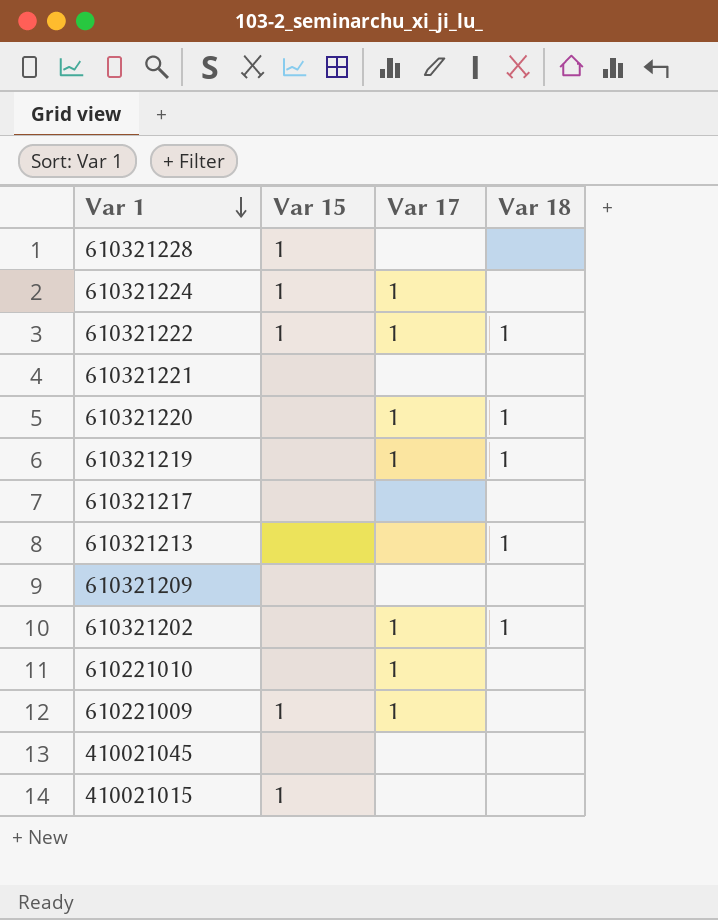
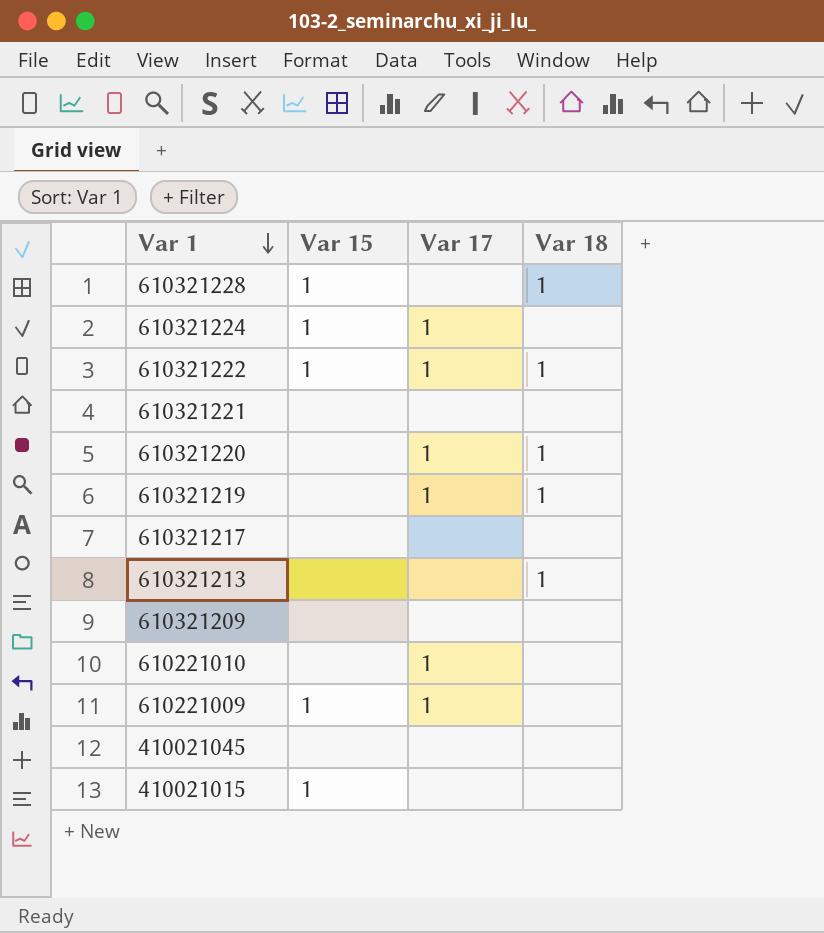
row 610321202: none | 1 | 1 -> none
610321228 | Var 18: none -> 1

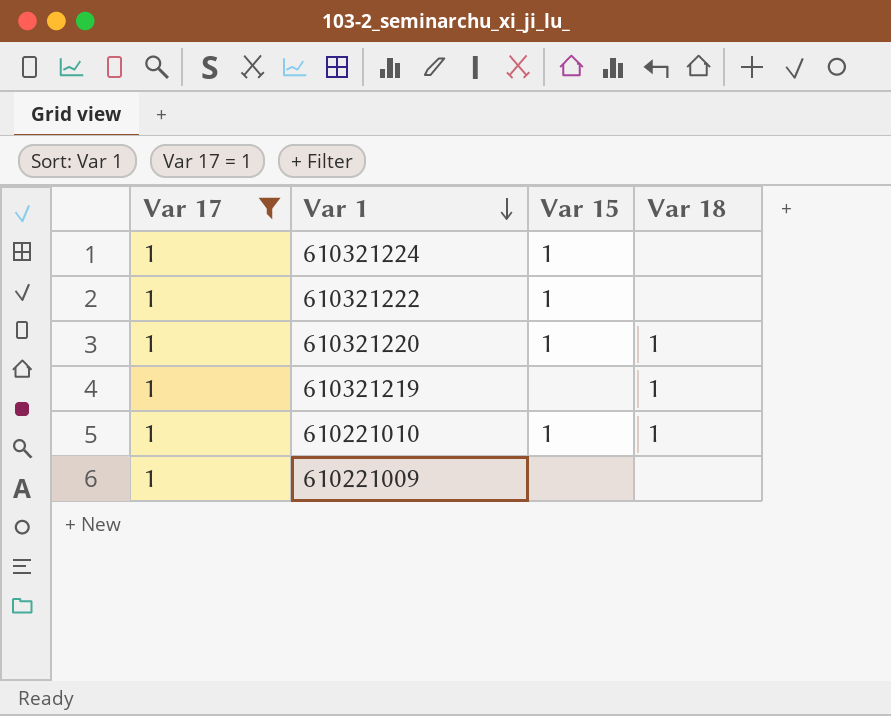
filter: none -> Var 17 = 1
column Var 17 | position: 3 -> 1
610321222 | Var 18: 1 -> none
610321220 | Var 15: none -> 1
610221010 | Var 15: none -> 1
610221010 | Var 18: none -> 1
610221009 | Var 15: 1 -> none

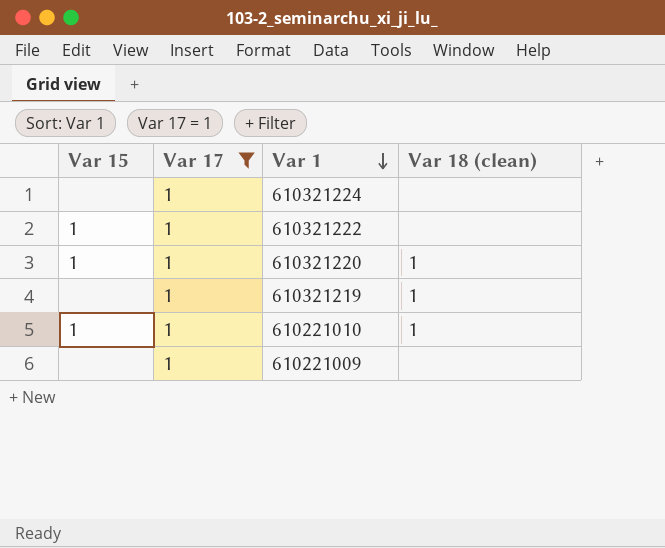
column Var 15 | position: 3 -> 1
column name: Var 18 -> Var 18 (clean)
610321224 | Var 15: 1 -> none

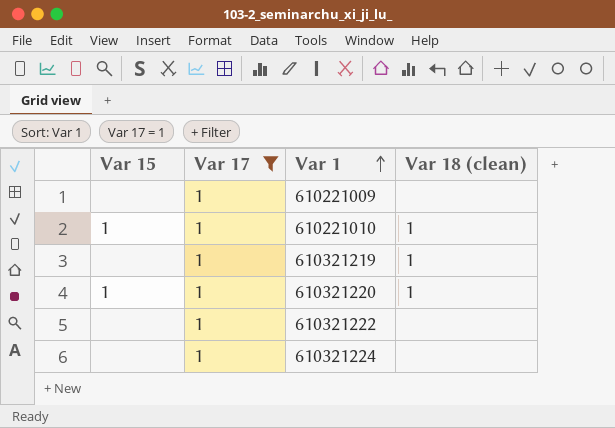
row order: Var 1 descending -> Var 1 ascending
610321222 | Var 15: 1 -> none

